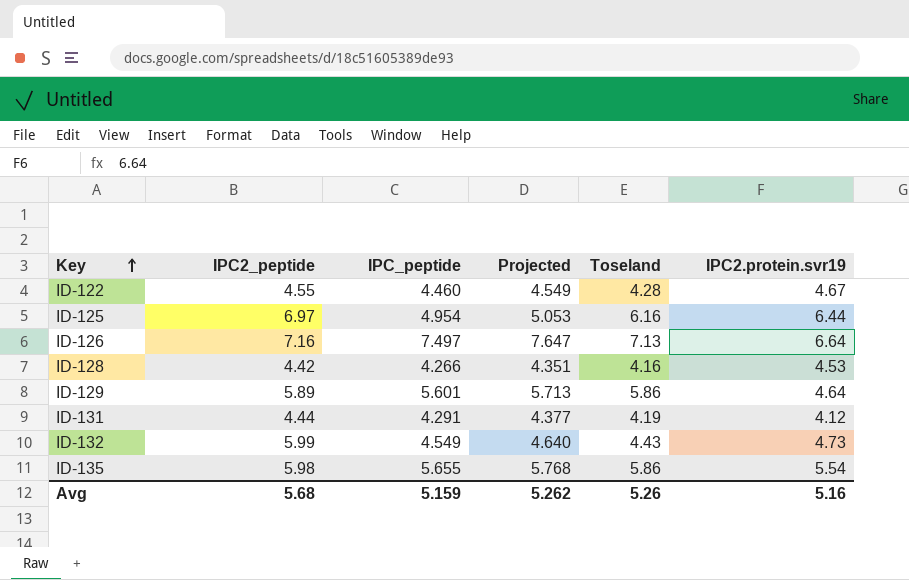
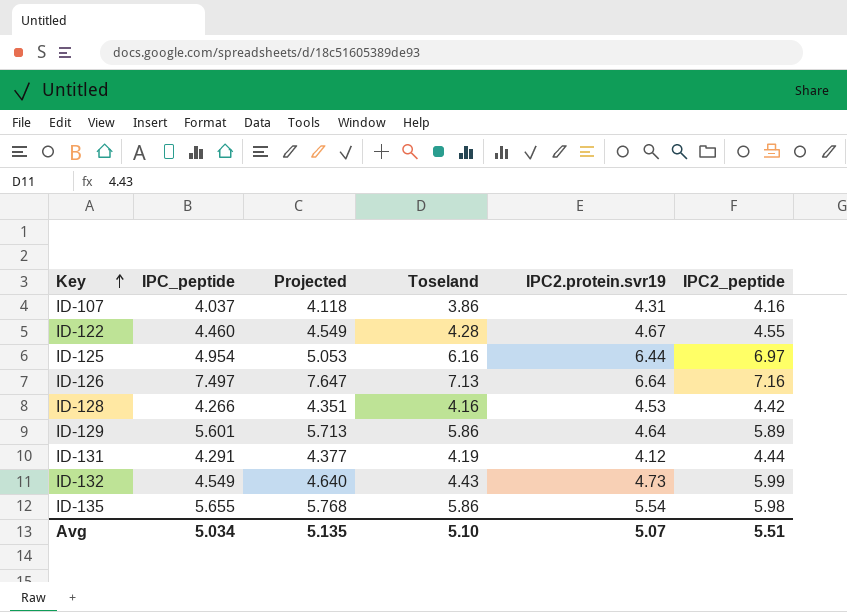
column IPC2_peptide | position: 2 -> 6
row ID-107: none -> 4.037 | 4.118 | 3.86 | 4.31 | 4.16
Avg | IPC_peptide: 5.159 -> 5.034
Avg | Projected: 5.262 -> 5.135
Avg | Toseland: 5.26 -> 5.10
Avg | IPC2.protein.svr19: 5.16 -> 5.07
Avg | IPC2_peptide: 5.68 -> 5.51

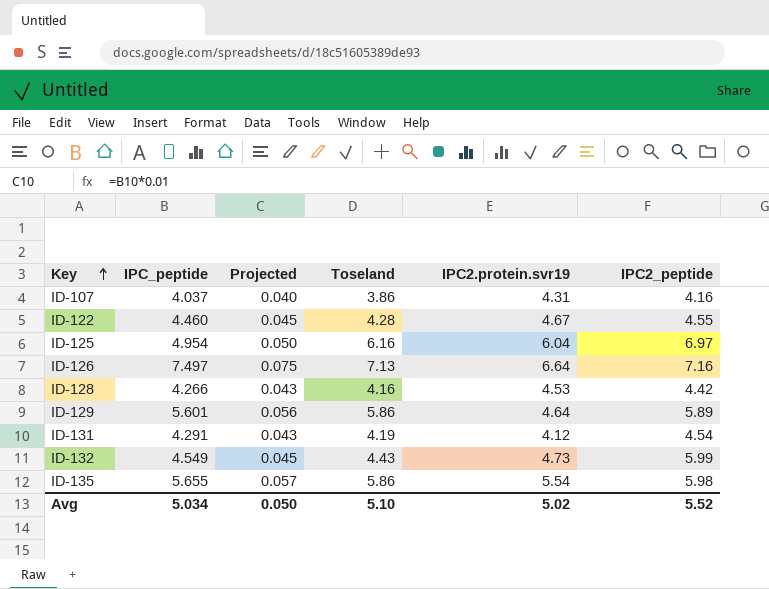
column Projected | formula: [IPC_peptide] * 1.02 -> [IPC_peptide] * 0.01
ID-125 | IPC2.protein.svr19: 6.44 -> 6.04
ID-131 | IPC2_peptide: 4.44 -> 4.54
Avg | Projected: 5.135 -> 0.050
Avg | IPC2.protein.svr19: 5.07 -> 5.02
Avg | IPC2_peptide: 5.51 -> 5.52

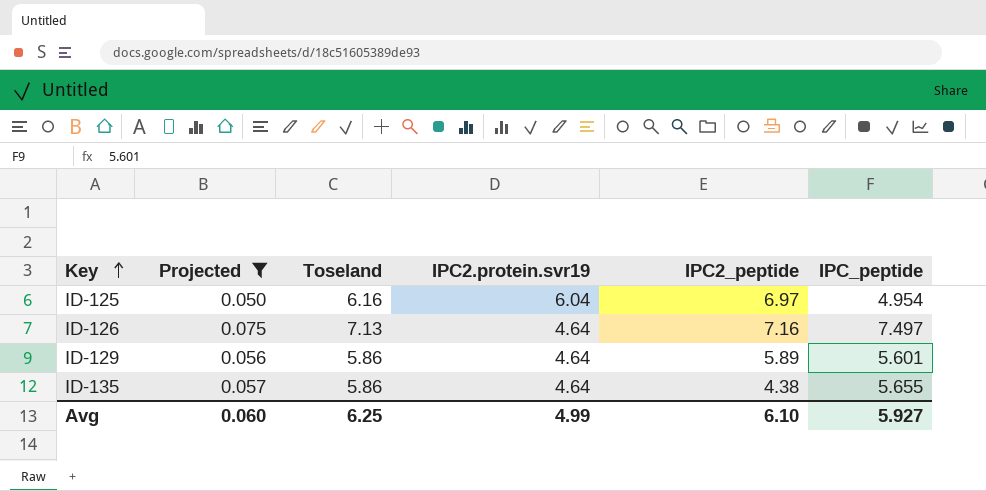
filter: none -> Projected >= 0.050
column IPC_peptide | position: 2 -> 6
ID-126 | IPC2.protein.svr19: 6.64 -> 4.64
ID-135 | IPC2.protein.svr19: 5.54 -> 4.64
ID-135 | IPC2_peptide: 5.98 -> 4.38
Avg | Projected: 0.050 -> 0.060
Avg | Toseland: 5.10 -> 6.25
Avg | IPC2.protein.svr19: 5.02 -> 4.99
Avg | IPC2_peptide: 5.52 -> 6.10
Avg | IPC_peptide: 5.034 -> 5.927

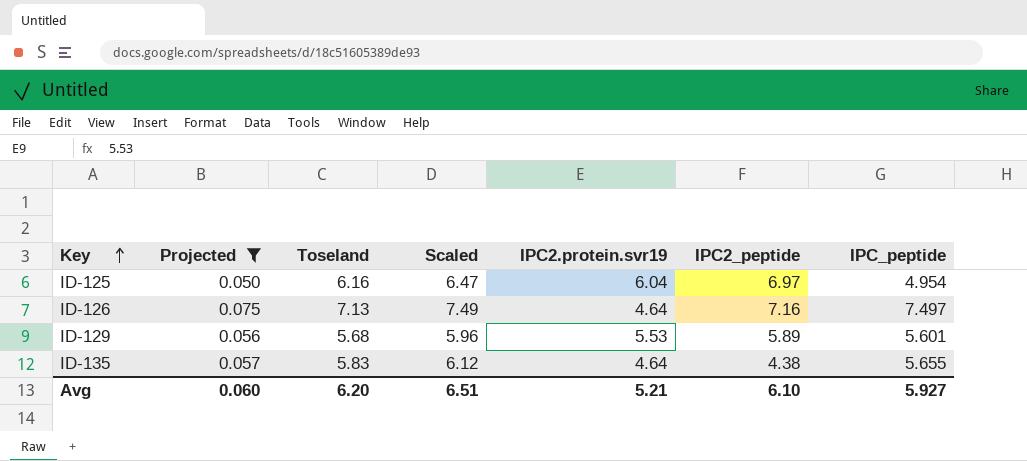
column Scaled | formula: none -> [Toseland] * 1.05
ID-129 | Toseland: 5.86 -> 5.68
ID-129 | IPC2.protein.svr19: 4.64 -> 5.53
ID-135 | Toseland: 5.86 -> 5.83
Avg | Toseland: 6.25 -> 6.20
Avg | IPC2.protein.svr19: 4.99 -> 5.21

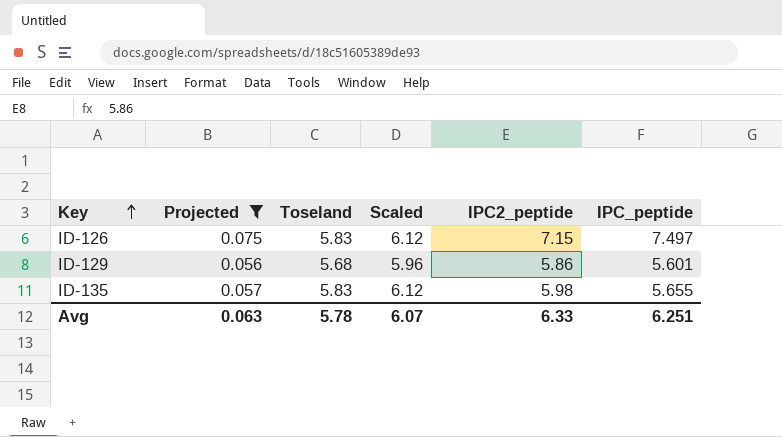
column IPC2.protein.svr19 | position: 5 -> none
row ID-125: 0.050 | 6.16 | 6.47 | 6.04 | 6.97 | 4.954 -> none
ID-126 | Toseland: 7.13 -> 5.83
ID-126 | Scaled: 7.49 -> 6.12
ID-126 | IPC2_peptide: 7.16 -> 7.15
ID-129 | IPC2_peptide: 5.89 -> 5.86
ID-135 | IPC2_peptide: 4.38 -> 5.98
Avg | Projected: 0.060 -> 0.063
Avg | Toseland: 6.20 -> 5.78
Avg | Scaled: 6.51 -> 6.07
Avg | IPC2_peptide: 6.10 -> 6.33
Avg | IPC_peptide: 5.927 -> 6.251

